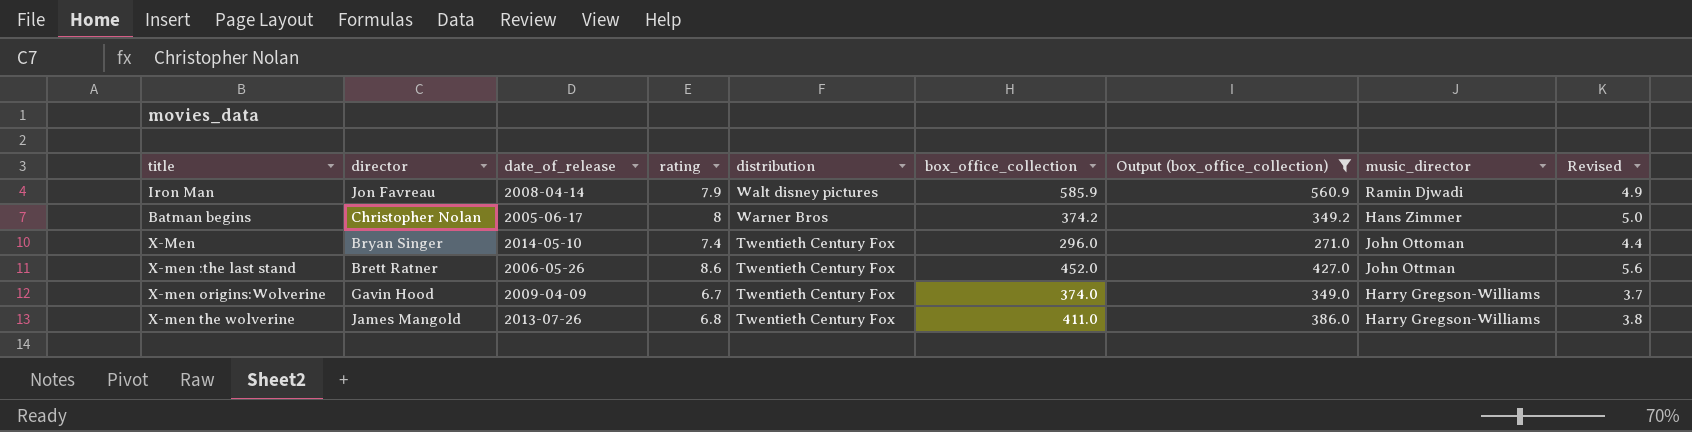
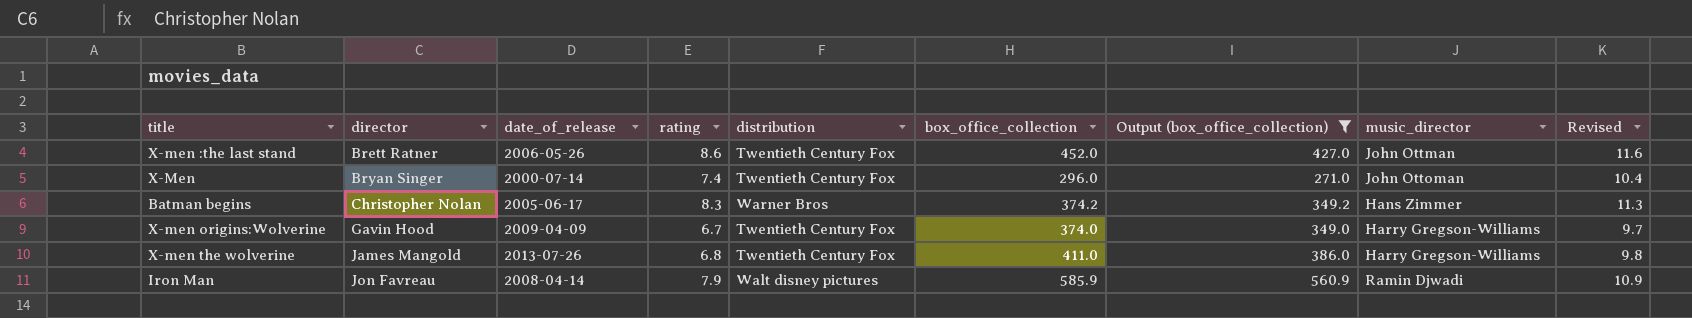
row order: none -> director ascending
column Revised | formula: [rating] - 3 -> [rating] + 3
X-Men | date_of_release: 2014-05-10 -> 2000-07-14
Batman begins | rating: 8 -> 8.3

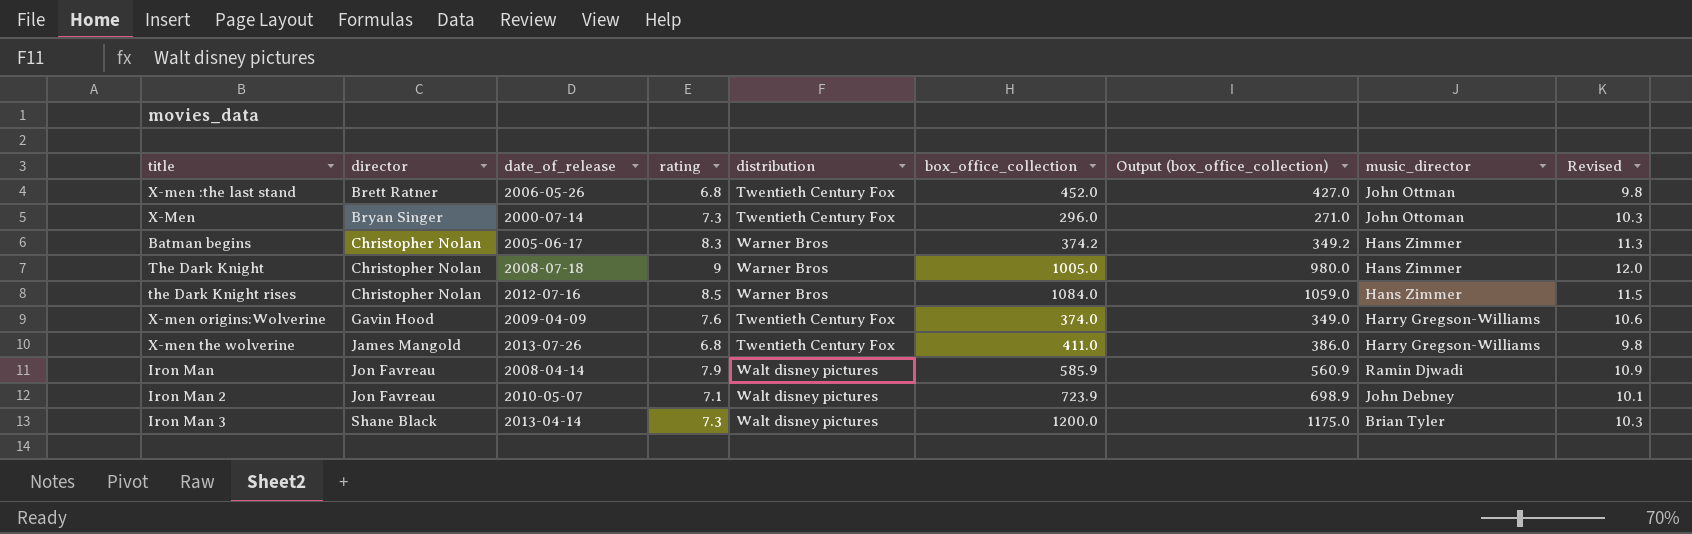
filter: Output (box_office_collection) <= 560.9 -> none
X-men :the last stand | rating: 8.6 -> 6.8
X-men :the last stand | Revised: 11.6 -> 9.8
X-Men | rating: 7.4 -> 7.3
X-Men | Revised: 10.4 -> 10.3
X-men origins:Wolverine | rating: 6.7 -> 7.6
X-men origins:Wolverine | Revised: 9.7 -> 10.6

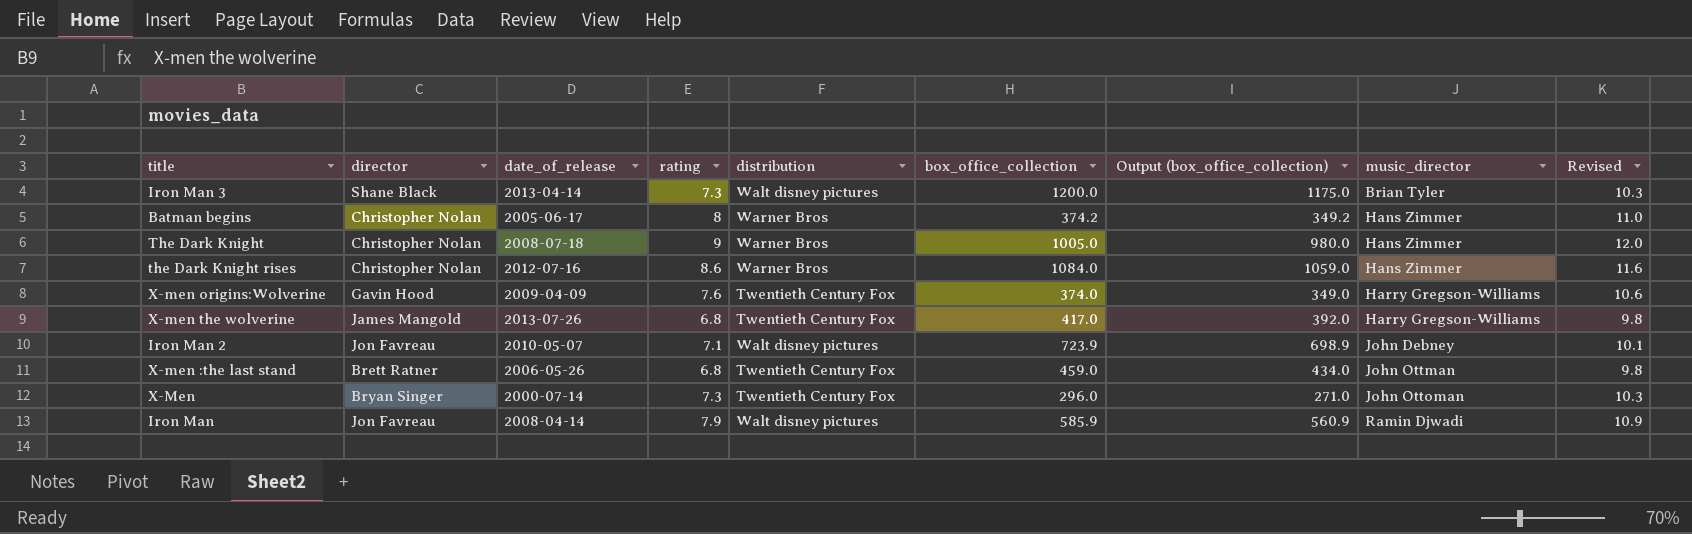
row order: director ascending -> music_director ascending
Batman begins | rating: 8.3 -> 8
Batman begins | Revised: 11.3 -> 11.0
the Dark Knight rises | rating: 8.5 -> 8.6
the Dark Knight rises | Revised: 11.5 -> 11.6
X-men the wolverine | box_office_collection: 411.0 -> 417.0
X-men the wolverine | Output (box_office_collection): 386.0 -> 392.0
X-men :the last stand | box_office_collection: 452.0 -> 459.0
X-men :the last stand | Output (box_office_collection): 427.0 -> 434.0

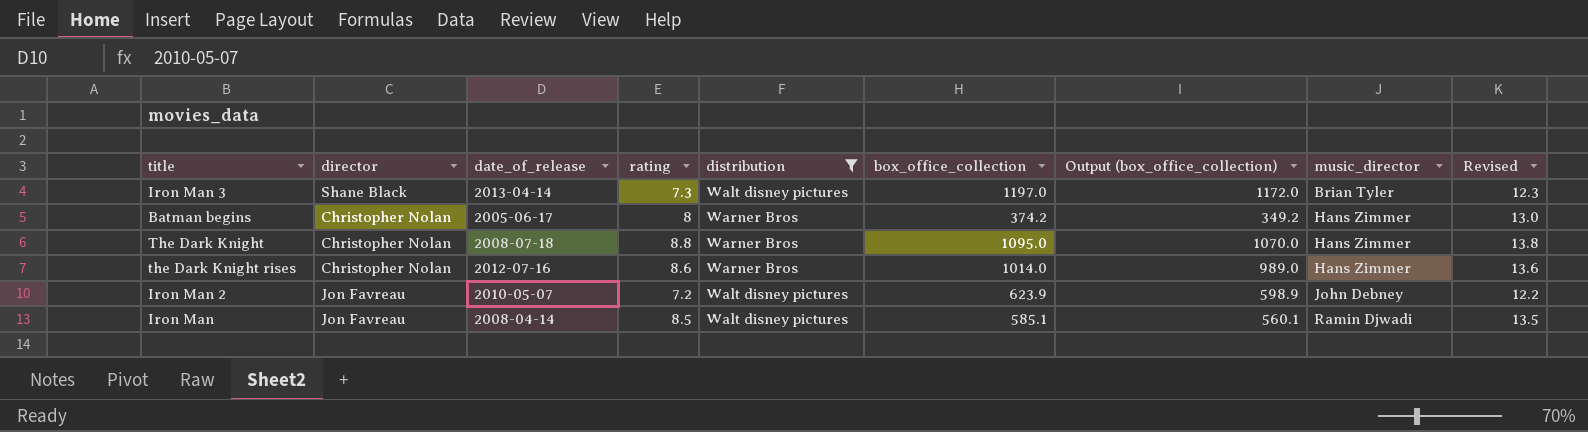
filter: none -> distribution != Twentieth Century Fox
column Revised | formula: [rating] + 3 -> [rating] + 5
Iron Man 3 | box_office_collection: 1200.0 -> 1197.0
Iron Man 3 | Output (box_office_collection): 1175.0 -> 1172.0
The Dark Knight | rating: 9 -> 8.8
The Dark Knight | box_office_collection: 1005.0 -> 1095.0
The Dark Knight | Output (box_office_collection): 980.0 -> 1070.0
the Dark Knight rises | box_office_collection: 1084.0 -> 1014.0
the Dark Knight rises | Output (box_office_collection): 1059.0 -> 989.0
Iron Man 2 | rating: 7.1 -> 7.2
Iron Man 2 | box_office_collection: 723.9 -> 623.9
Iron Man 2 | Output (box_office_collection): 698.9 -> 598.9
Iron Man | rating: 7.9 -> 8.5
Iron Man | box_office_collection: 585.9 -> 585.1
Iron Man | Output (box_office_collection): 560.9 -> 560.1

